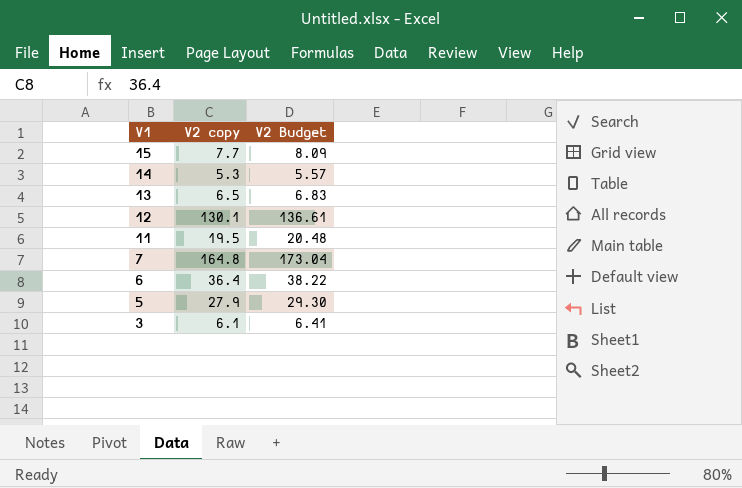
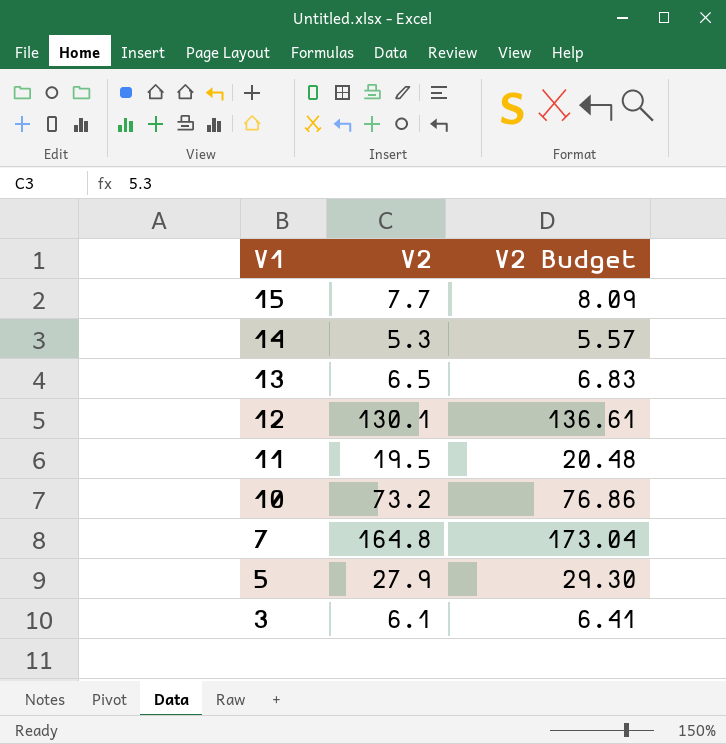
column name: V2 copy -> V2
row 6: 36.4 | 38.22 -> none
row 10: none -> 73.2 | 76.86

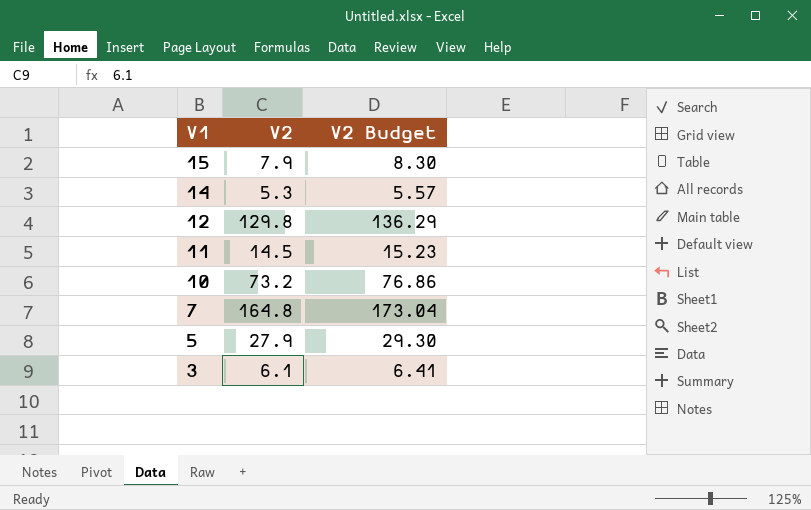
row 13: 6.5 | 6.83 -> none
15 | V2: 7.7 -> 7.9
15 | V2 Budget: 8.09 -> 8.30
12 | V2: 130.1 -> 129.8
12 | V2 Budget: 136.61 -> 136.29
11 | V2: 19.5 -> 14.5
11 | V2 Budget: 20.48 -> 15.23

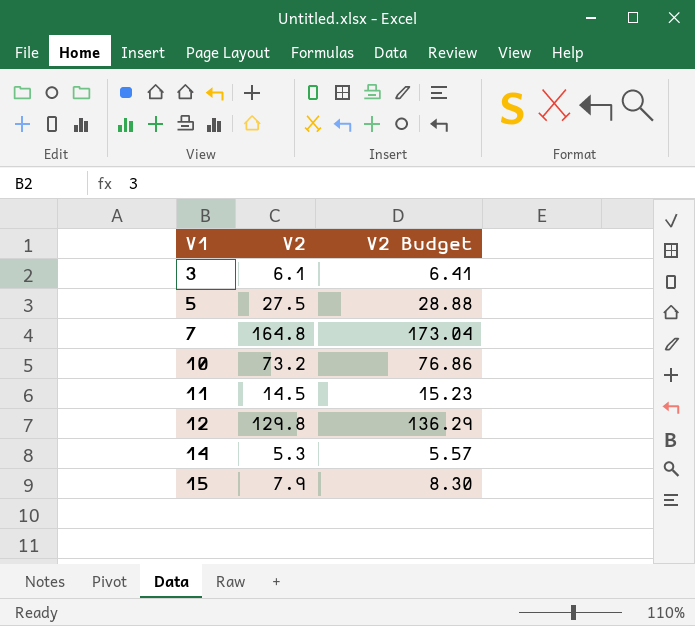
row order: V1 descending -> V1 ascending
5 | V2: 27.9 -> 27.5
5 | V2 Budget: 29.30 -> 28.88

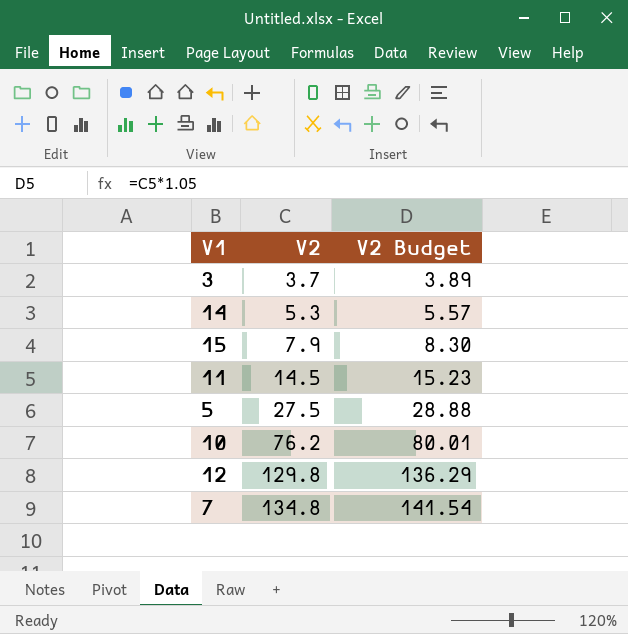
row order: V1 ascending -> V2 ascending
3 | V2: 6.1 -> 3.7
3 | V2 Budget: 6.41 -> 3.89
10 | V2: 73.2 -> 76.2
10 | V2 Budget: 76.86 -> 80.01
7 | V2: 164.8 -> 134.8
7 | V2 Budget: 173.04 -> 141.54

